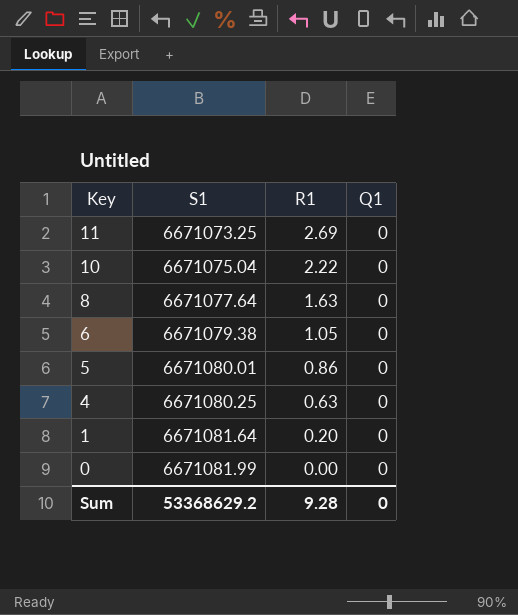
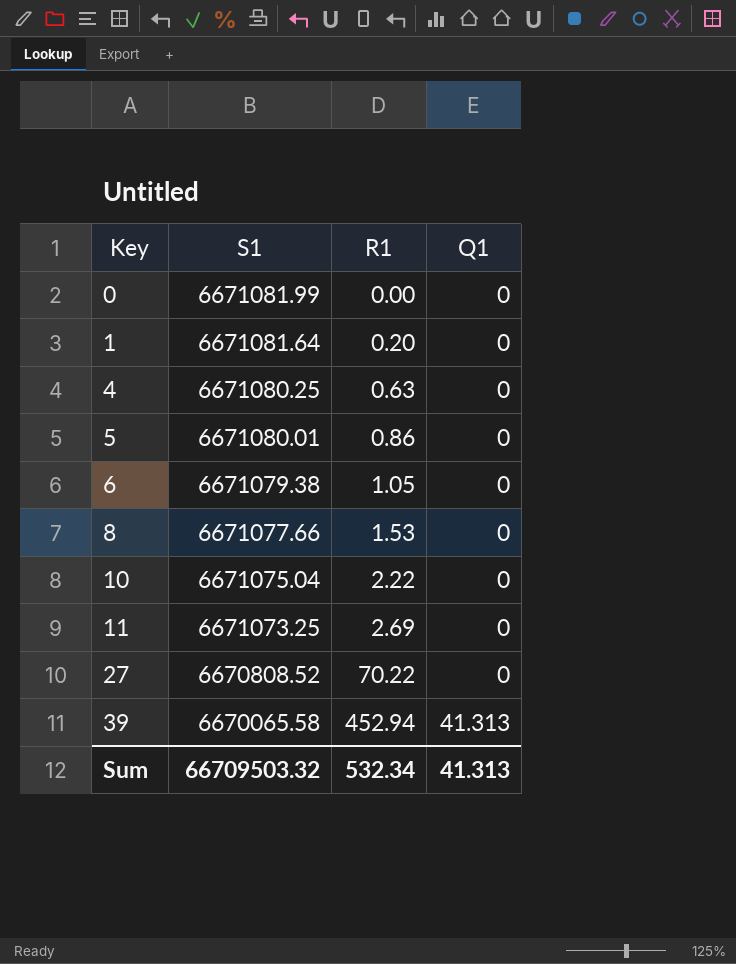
row order: Key descending -> Key ascending
8 | S1: 6671077.64 -> 6671077.66
8 | R1: 1.63 -> 1.53
row 27: none -> 6670808.52 | 70.22 | 0
row 39: none -> 6670065.58 | 452.94 | 41.313
Sum | S1: 53368629.2 -> 66709503.32
Sum | R1: 9.28 -> 532.34
Sum | Q1: 0 -> 41.313

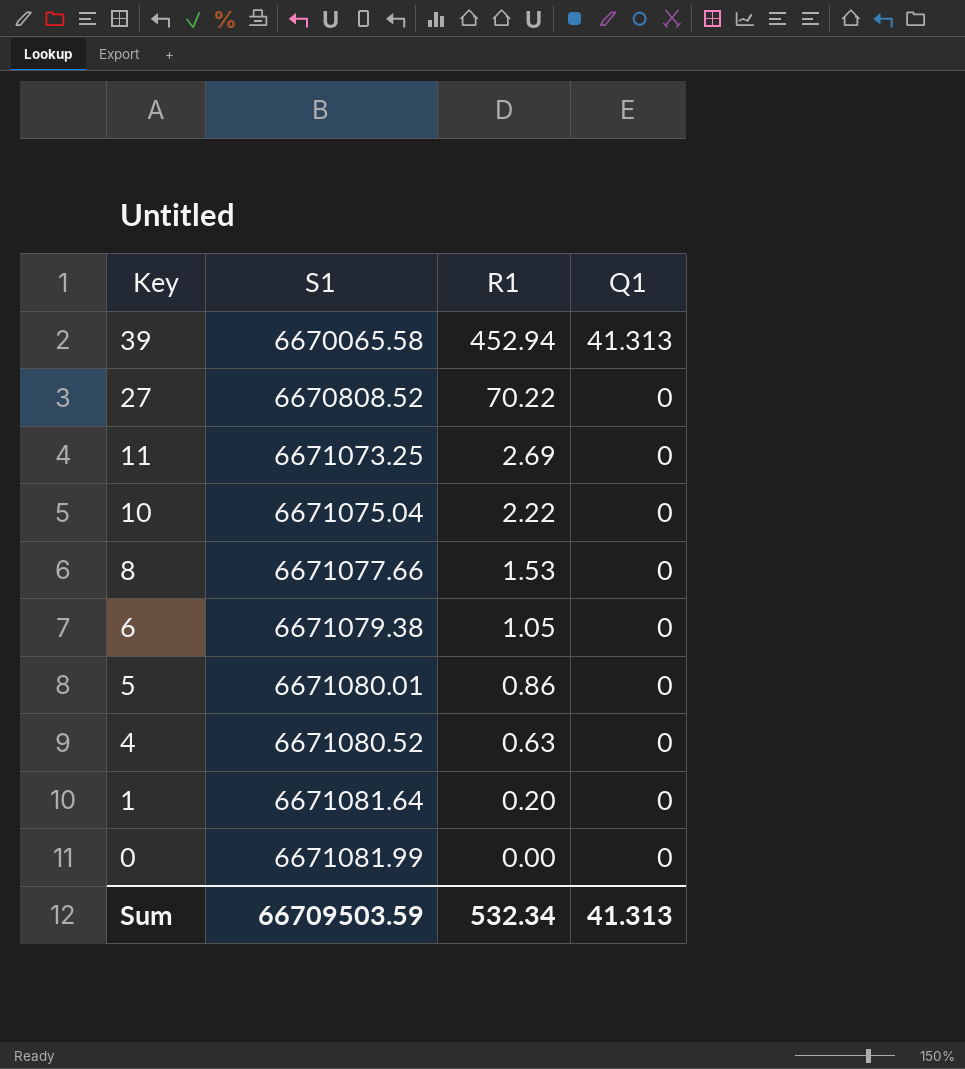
row order: Key ascending -> Key descending
4 | S1: 6671080.25 -> 6671080.52
Sum | S1: 66709503.32 -> 66709503.59

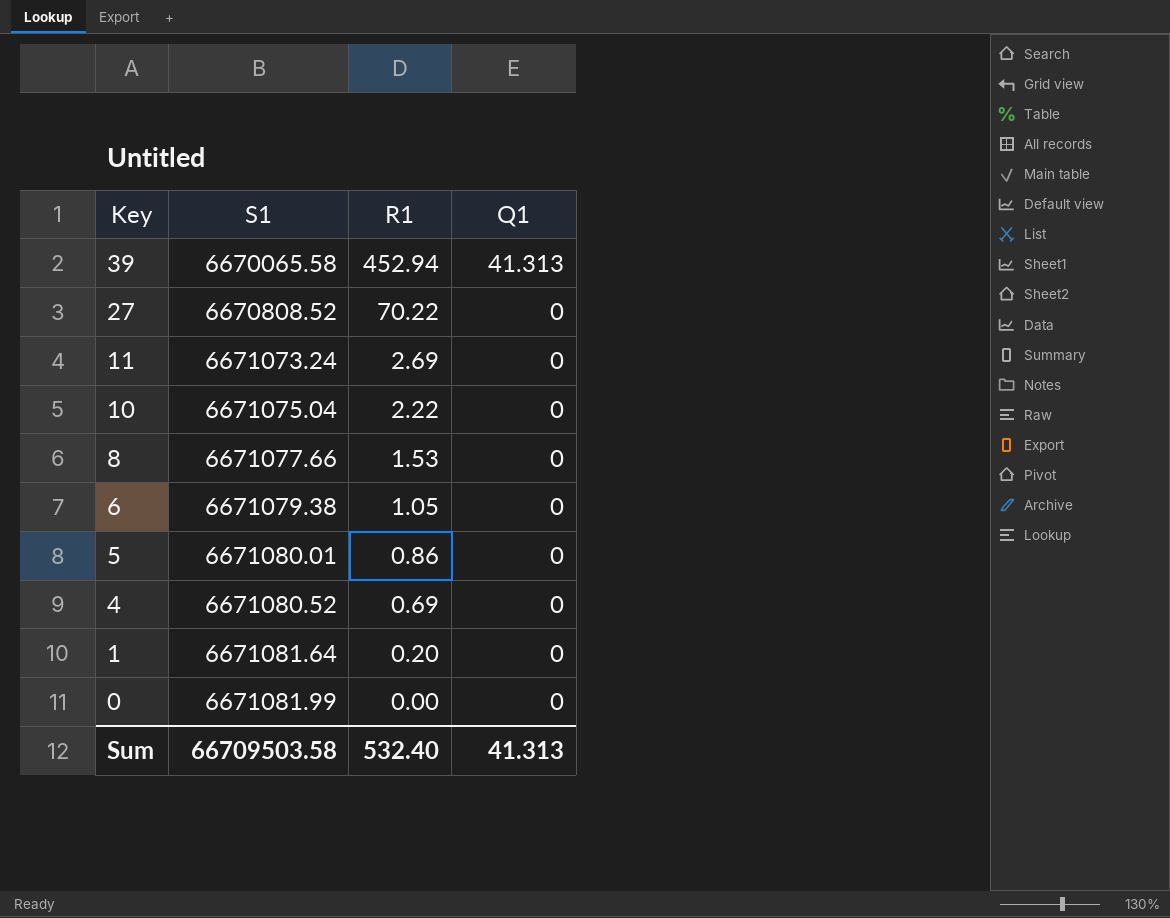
11 | S1: 6671073.25 -> 6671073.24
4 | R1: 0.63 -> 0.69
Sum | S1: 66709503.59 -> 66709503.58
Sum | R1: 532.34 -> 532.40

